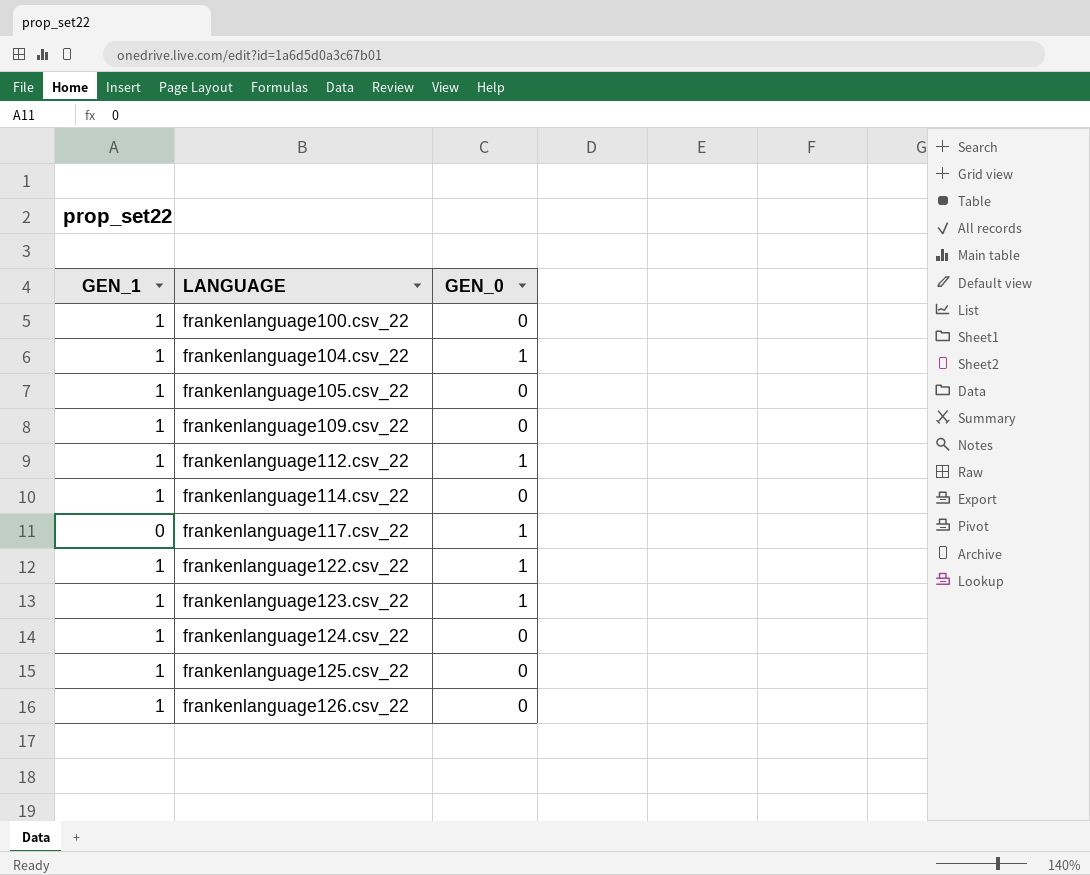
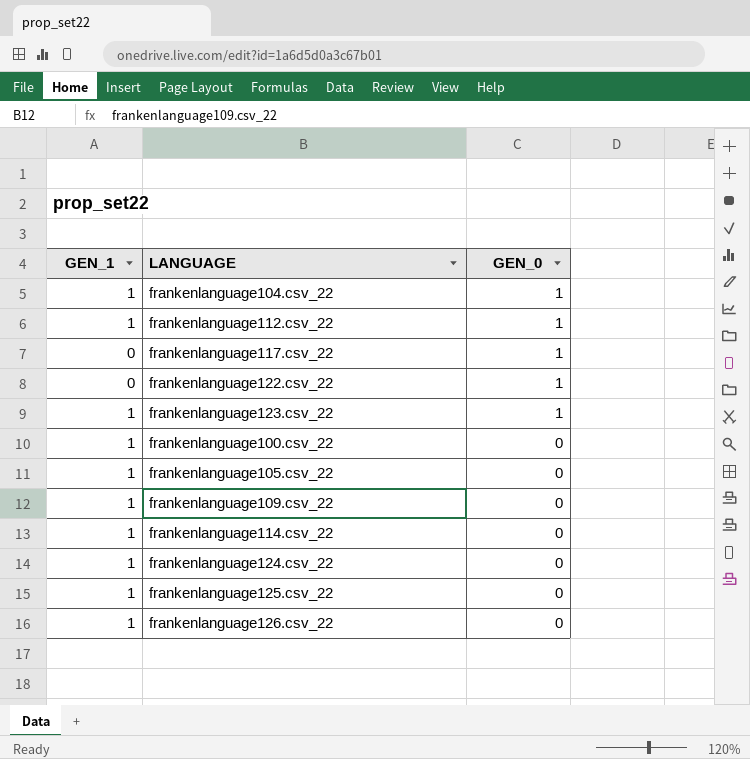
row order: LANGUAGE ascending -> GEN_0 descending
frankenlanguage122.csv_22 | GEN_1: 1 -> 0

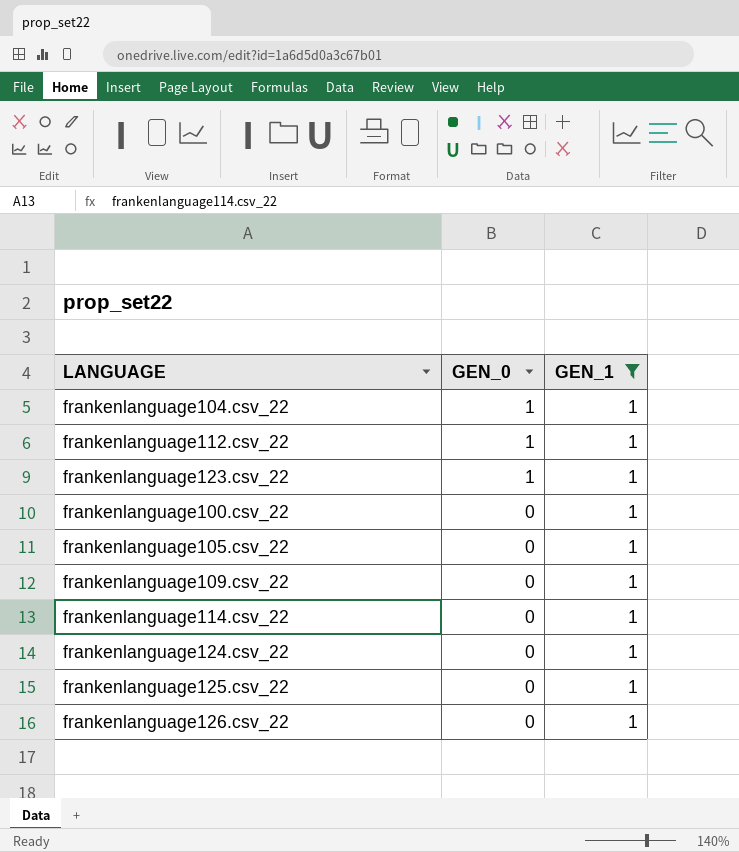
filter: none -> GEN_1 = 1
column GEN_1 | position: 1 -> 3

